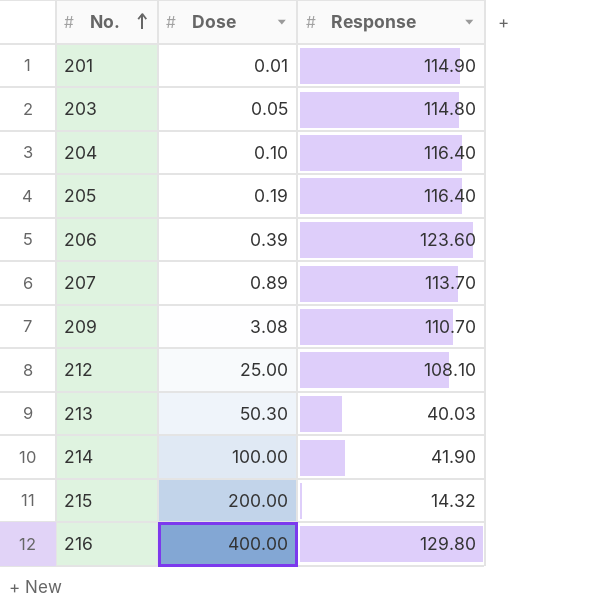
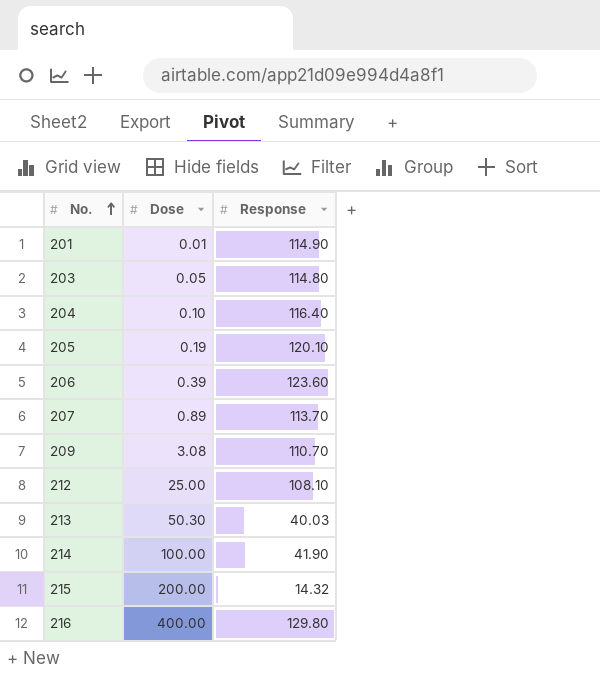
205 | Response: 116.40 -> 120.10

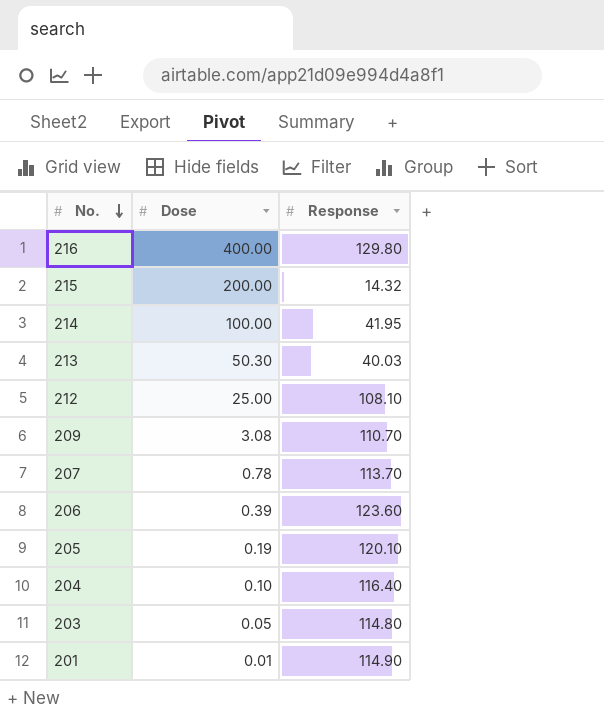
row order: No. ascending -> No. descending
214 | Response: 41.90 -> 41.95
207 | Dose: 0.89 -> 0.78

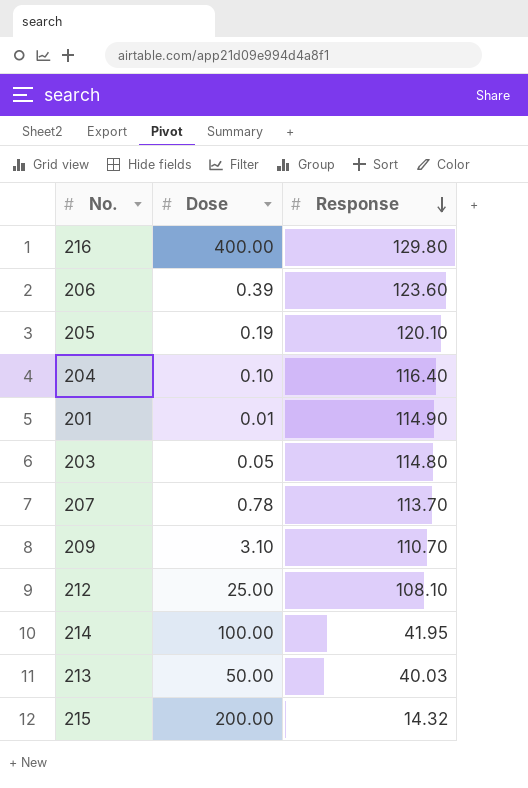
row order: No. descending -> Response descending
209 | Dose: 3.08 -> 3.10
213 | Dose: 50.30 -> 50.00

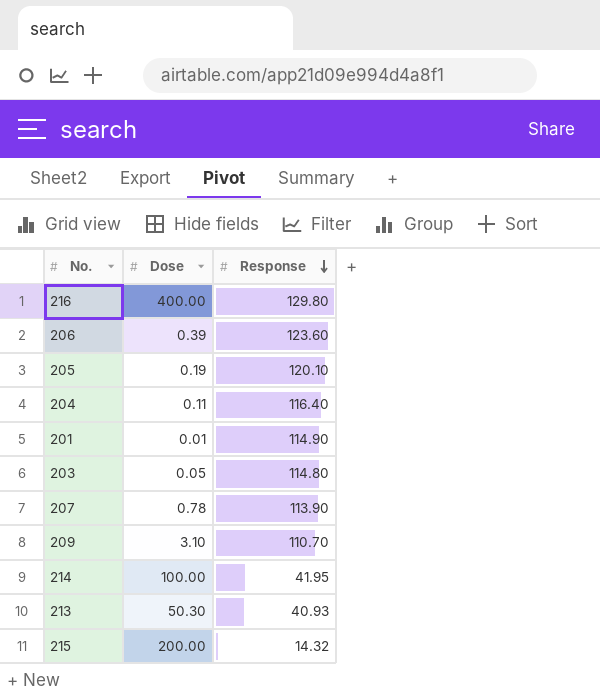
row 212: 25.00 | 108.10 -> none
204 | Dose: 0.10 -> 0.11
207 | Response: 113.70 -> 113.90
213 | Dose: 50.00 -> 50.30
213 | Response: 40.03 -> 40.93

